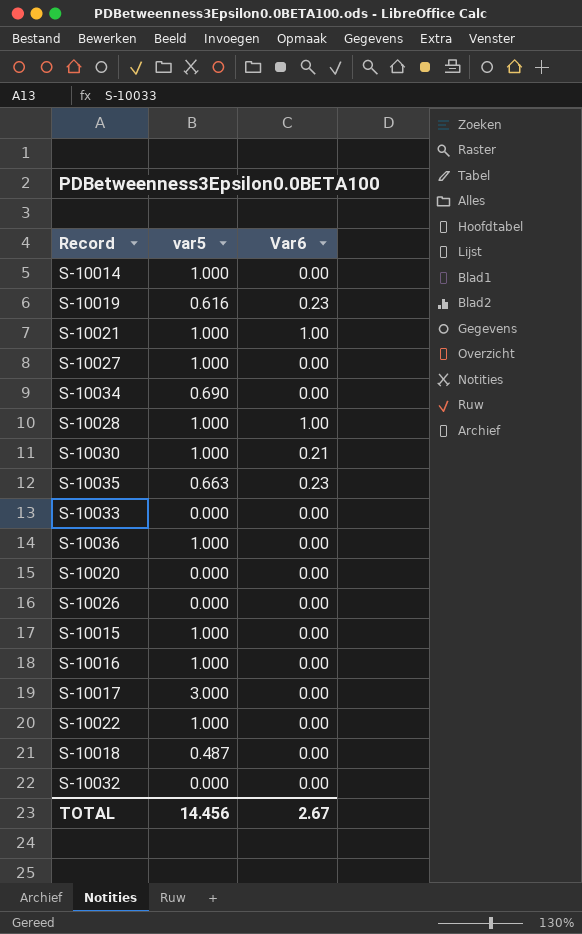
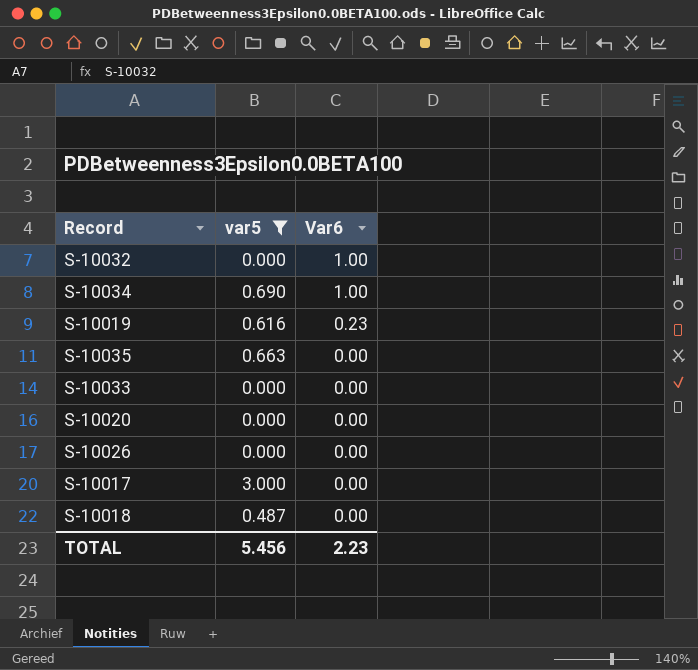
filter: none -> var5 != 1.000
row order: none -> Var6 descending
S-10032 | Var6: 0.00 -> 1.00
S-10034 | Var6: 0.00 -> 1.00
S-10035 | Var6: 0.23 -> 0.00
TOTAL | var5: 14.456 -> 5.456
TOTAL | Var6: 2.67 -> 2.23

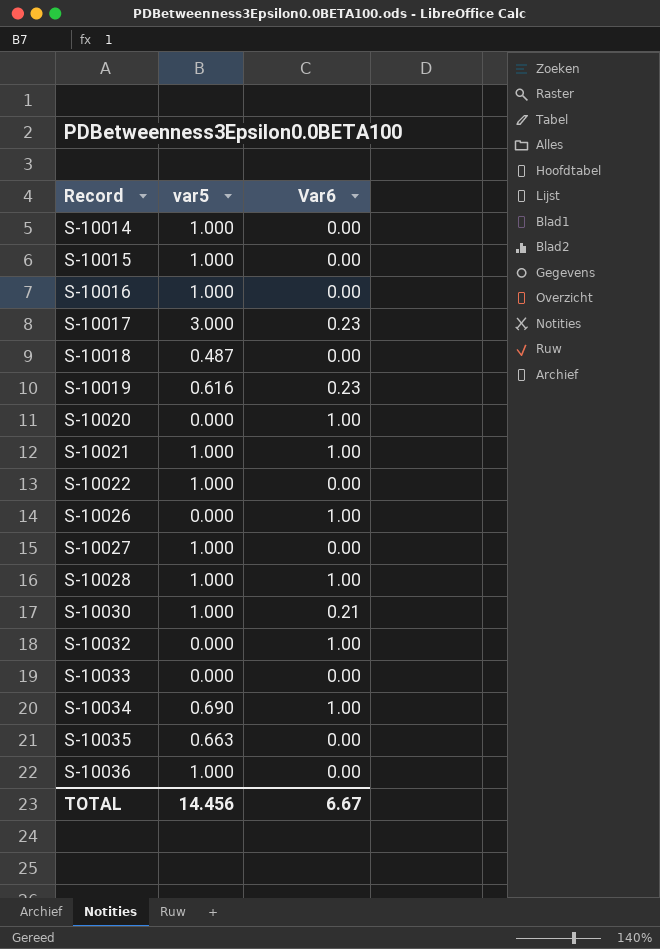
filter: var5 != 1.000 -> none
row order: Var6 descending -> Record ascending
S-10017 | Var6: 0.00 -> 0.23
S-10020 | Var6: 0.00 -> 1.00
S-10026 | Var6: 0.00 -> 1.00
TOTAL | var5: 5.456 -> 14.456
TOTAL | Var6: 2.23 -> 6.67

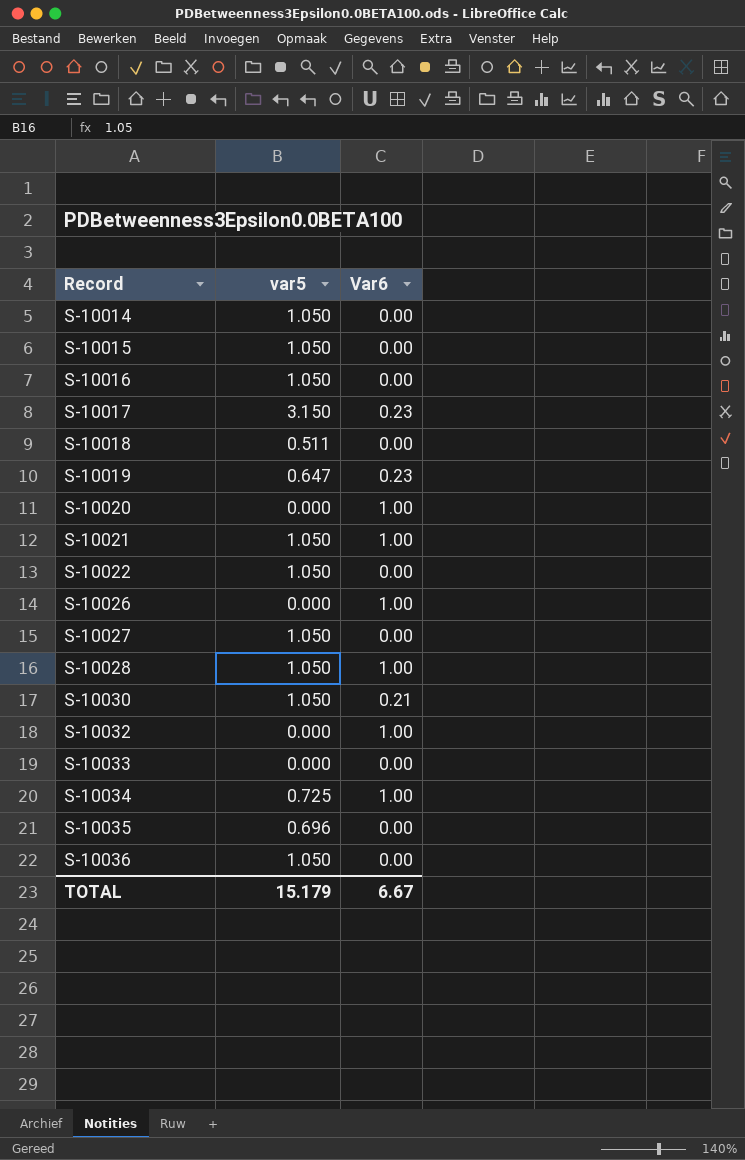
S-10014 | var5: 1.000 -> 1.050
S-10015 | var5: 1.000 -> 1.050
S-10016 | var5: 1.000 -> 1.050
S-10017 | var5: 3.000 -> 3.150
S-10018 | var5: 0.487 -> 0.511
S-10019 | var5: 0.616 -> 0.647
S-10021 | var5: 1.000 -> 1.050
S-10022 | var5: 1.000 -> 1.050
S-10027 | var5: 1.000 -> 1.050
S-10028 | var5: 1.000 -> 1.050
S-10030 | var5: 1.000 -> 1.050
S-10034 | var5: 0.690 -> 0.725
S-10035 | var5: 0.663 -> 0.696
S-10036 | var5: 1.000 -> 1.050
TOTAL | var5: 14.456 -> 15.179

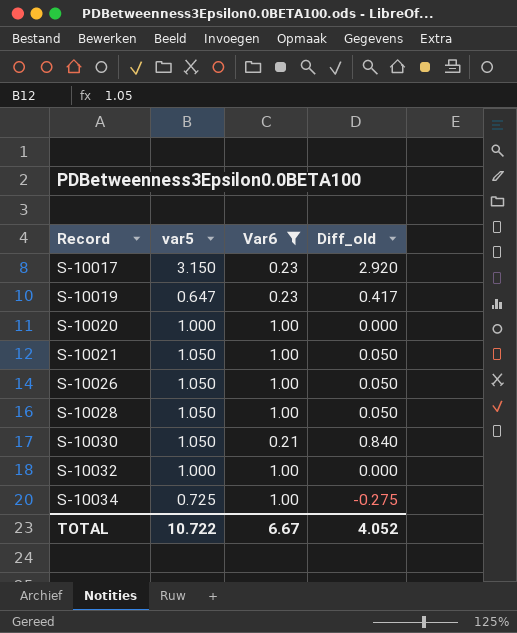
filter: none -> Var6 != 0.00
column Diff_old | formula: none -> [var5] - [Var6]
S-10020 | var5: 0.000 -> 1.000
S-10026 | var5: 0.000 -> 1.050
S-10032 | var5: 0.000 -> 1.000
TOTAL | var5: 15.179 -> 10.722

